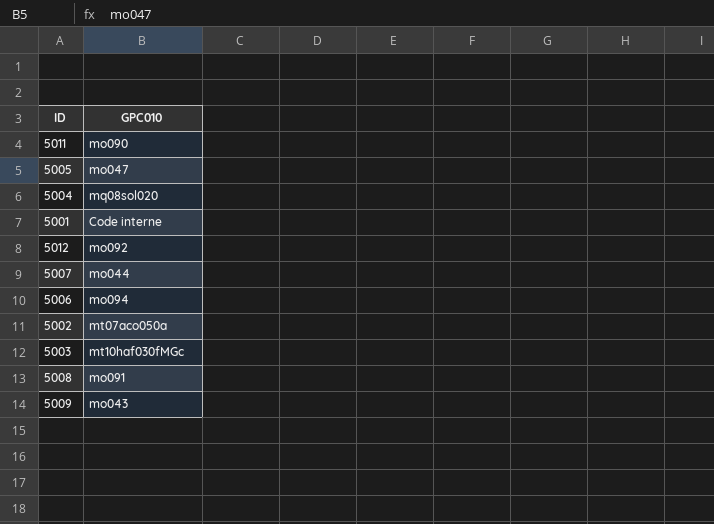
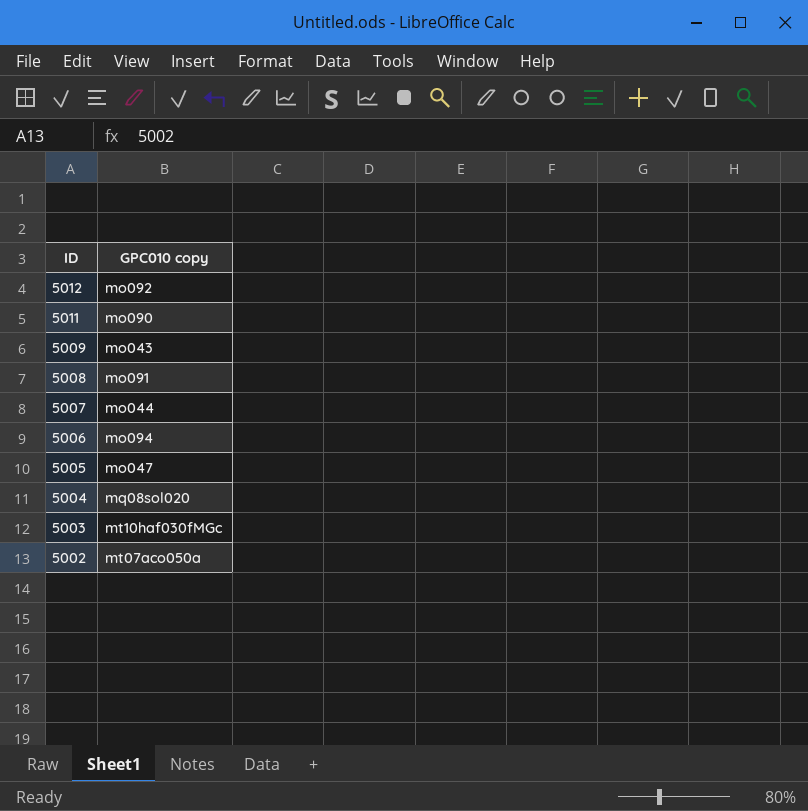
row order: none -> ID descending
column name: GPC010 -> GPC010 copy
row 5001: Code interne -> none

